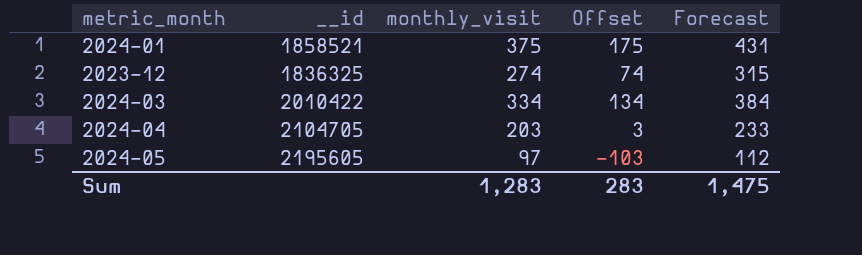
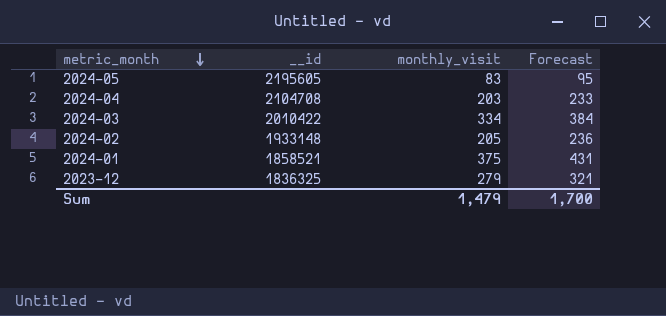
row order: none -> metric_month descending
column Offset | formula: [monthly_visit] - 200 -> none
2024-05 | monthly_visit: 97 -> 83
2024-05 | Forecast: 112 -> 95
2024-04 | __id: 2104705 -> 2104708
row 2024-02: none -> 1933148 | 205 | 236
2023-12 | monthly_visit: 274 -> 279
2023-12 | Forecast: 315 -> 321
Sum | monthly_visit: 1,283 -> 1,479
Sum | Forecast: 1,475 -> 1,700

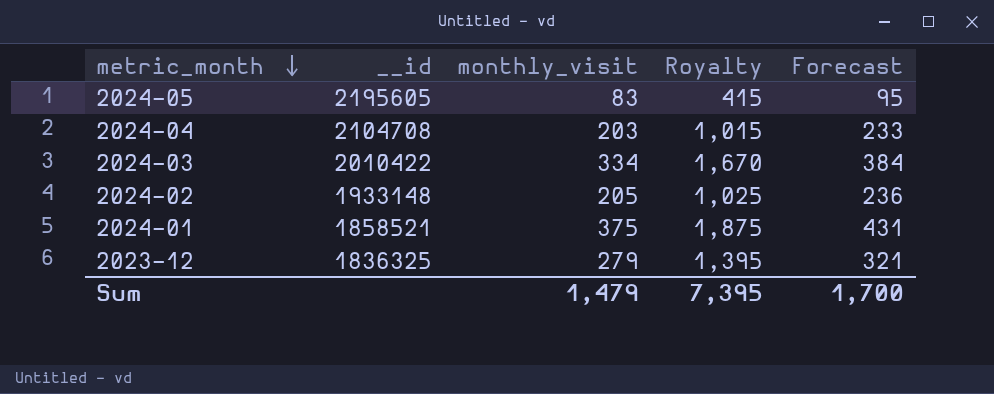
column Royalty | formula: none -> [monthly_visit] * 5

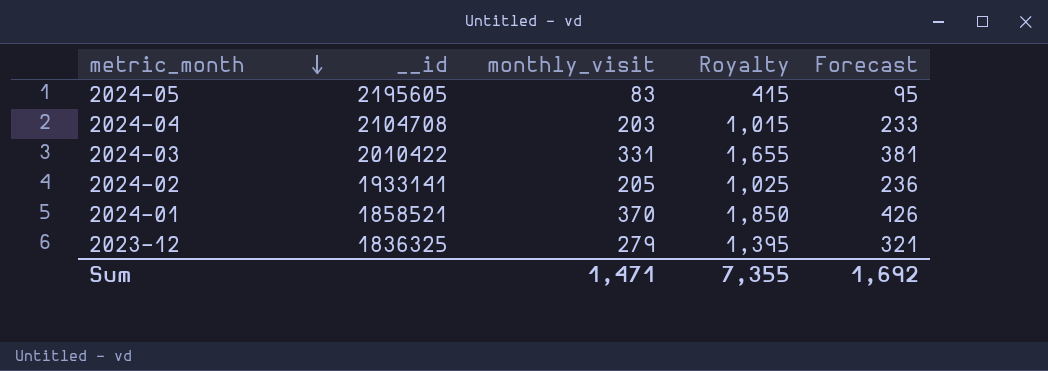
2024-03 | monthly_visit: 334 -> 331
2024-03 | Royalty: 1,670 -> 1,655
2024-03 | Forecast: 384 -> 381
2024-02 | __id: 1933148 -> 1933141
2024-01 | monthly_visit: 375 -> 370
2024-01 | Royalty: 1,875 -> 1,850
2024-01 | Forecast: 431 -> 426
Sum | monthly_visit: 1,479 -> 1,471
Sum | Royalty: 7,395 -> 7,355
Sum | Forecast: 1,700 -> 1,692

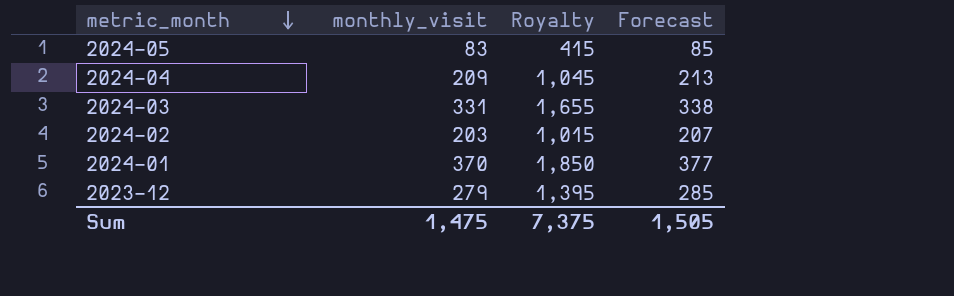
column __id | position: 2 -> none
column Forecast | formula: [monthly_visit] * 1.15 -> [monthly_visit] * 1.02
2024-04 | monthly_visit: 203 -> 209
2024-04 | Royalty: 1,015 -> 1,045
2024-02 | monthly_visit: 205 -> 203
2024-02 | Royalty: 1,025 -> 1,015
Sum | monthly_visit: 1,471 -> 1,475
Sum | Royalty: 7,355 -> 7,375
Sum | Forecast: 1,692 -> 1,505

